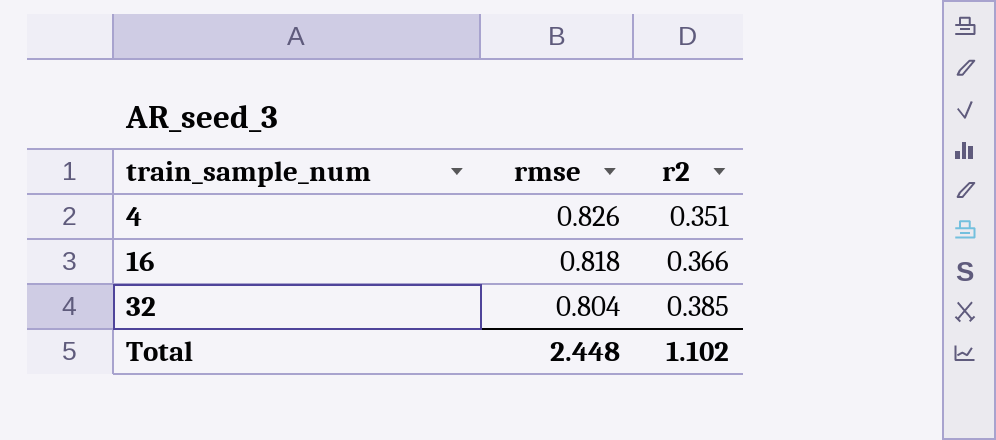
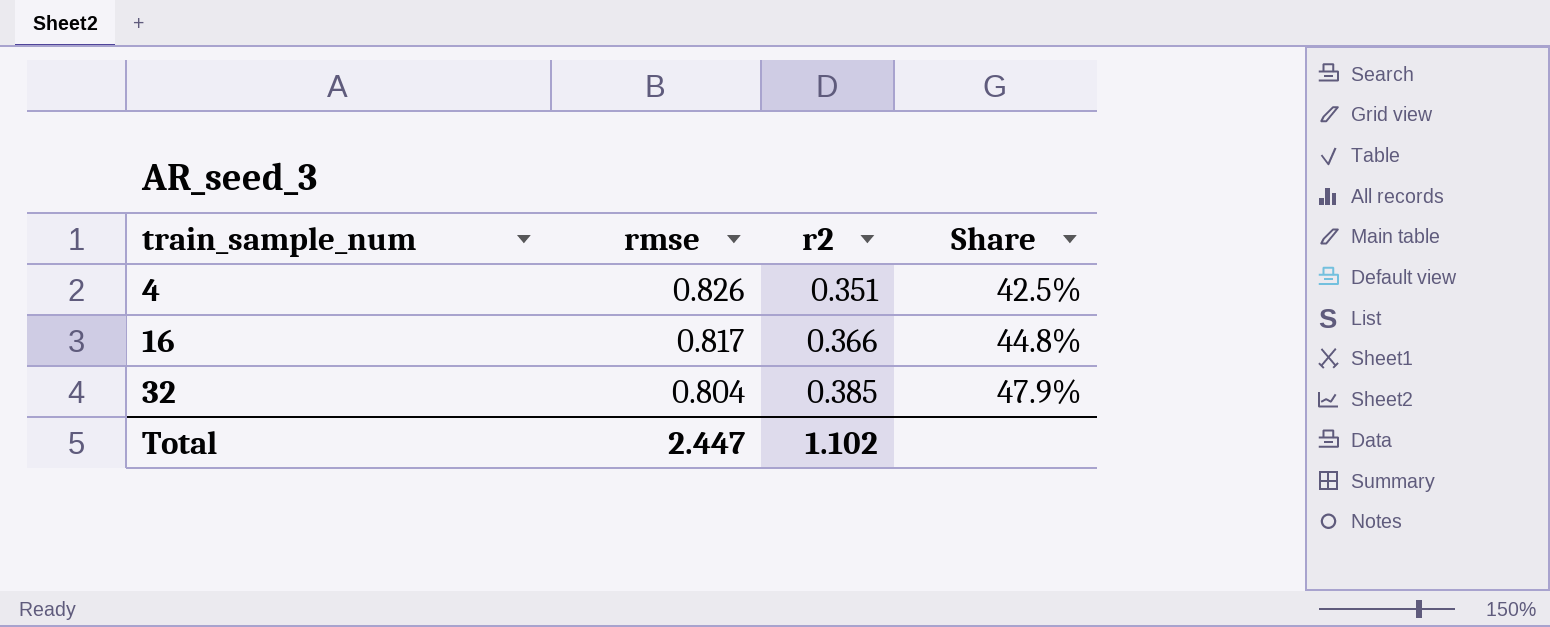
column Share | formula: none -> [r2] / [rmse]
16 | rmse: 0.818 -> 0.817
Total | rmse: 2.448 -> 2.447

